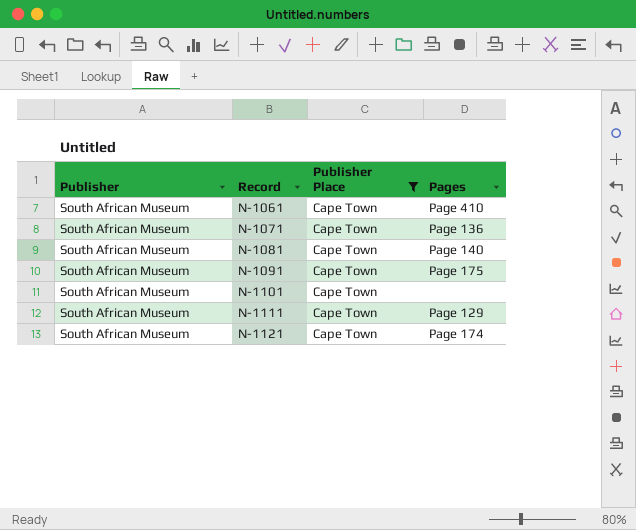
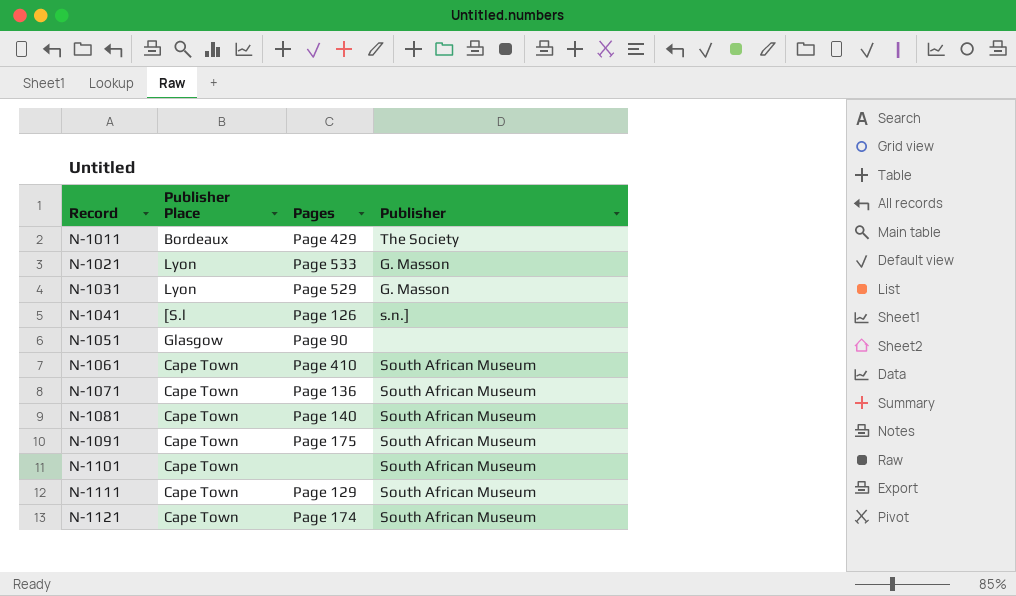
filter: Publisher Place = Cape Town -> none
column Publisher | position: 1 -> 4

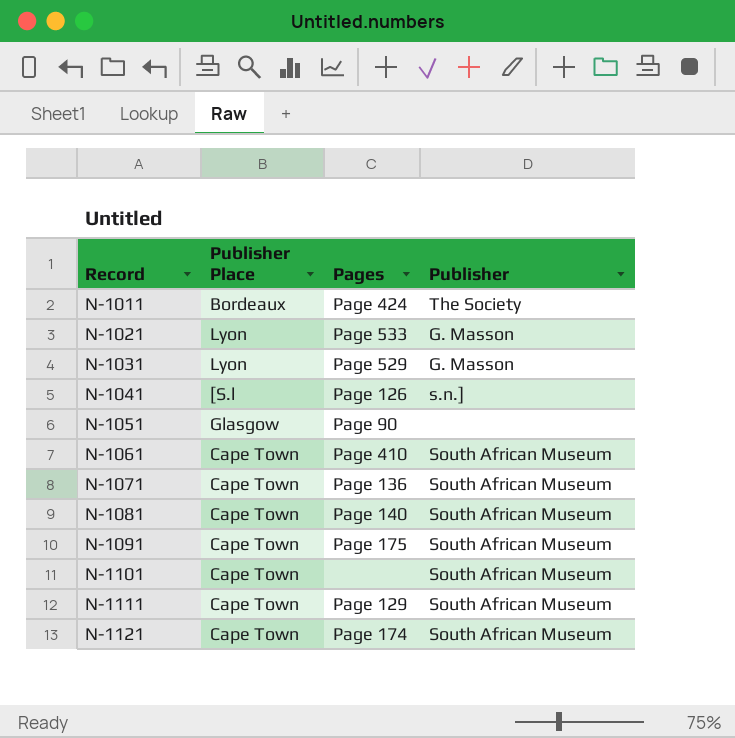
N-1011 | Pages: Page 429 -> Page 424

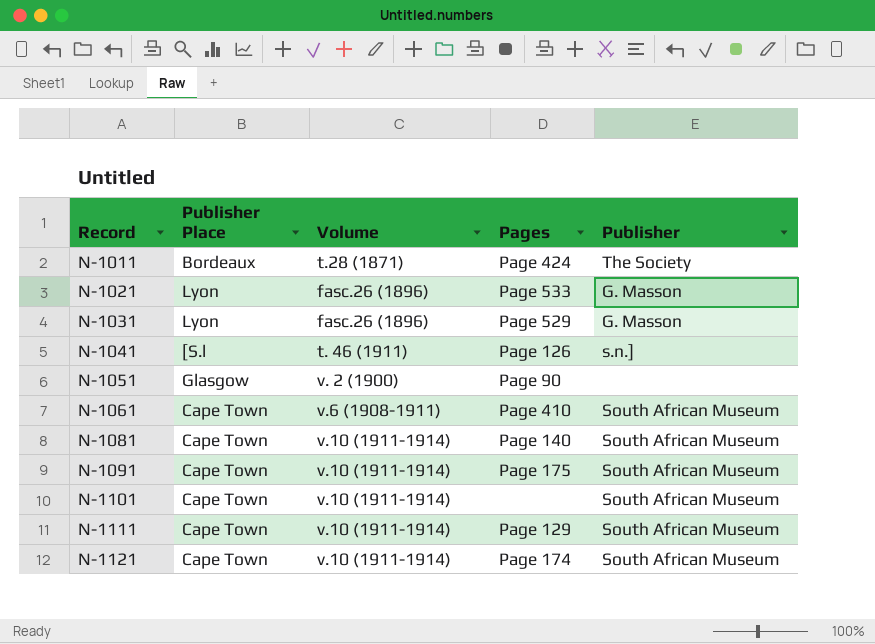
column Volume | position: none -> 3
row N-1071: Cape Town | Page 136 | South African Museum -> none

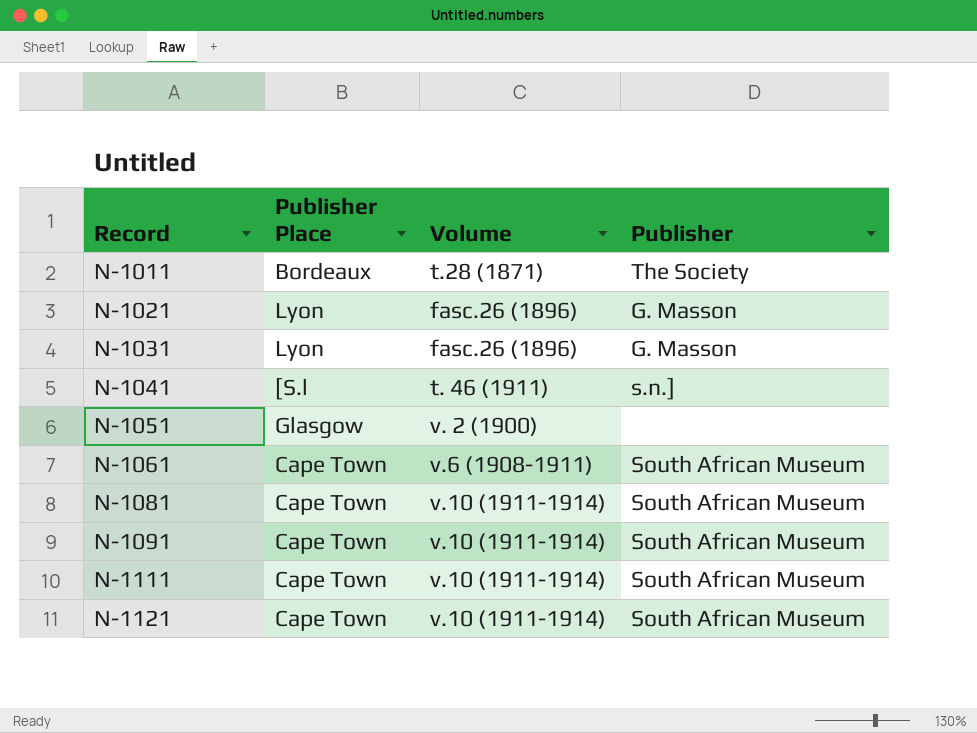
column Pages | position: 4 -> none
row N-1101: Cape Town | v.10 (1911-1914) | none | South African Museum -> none

